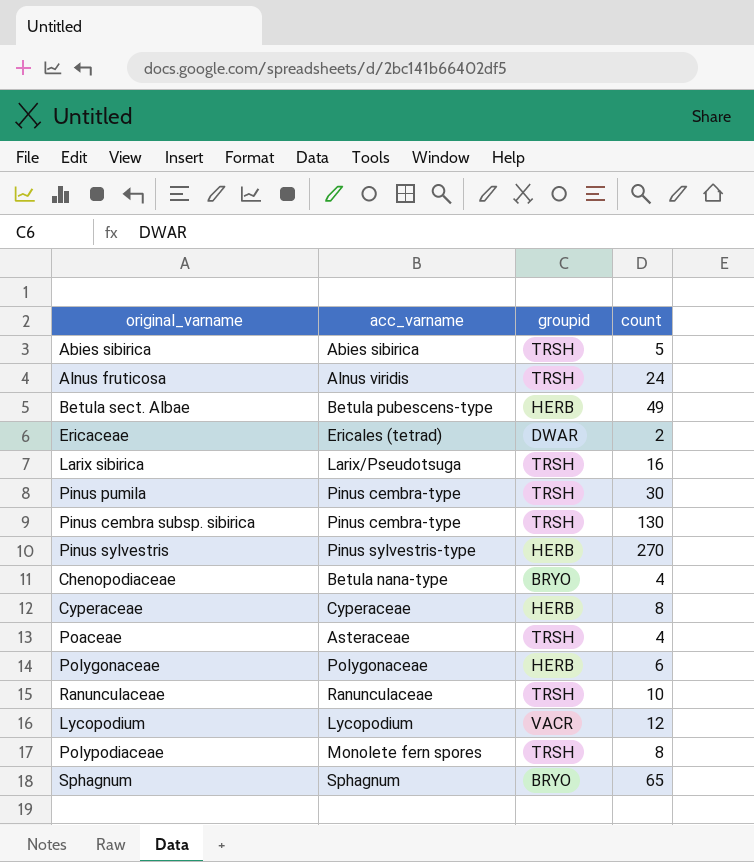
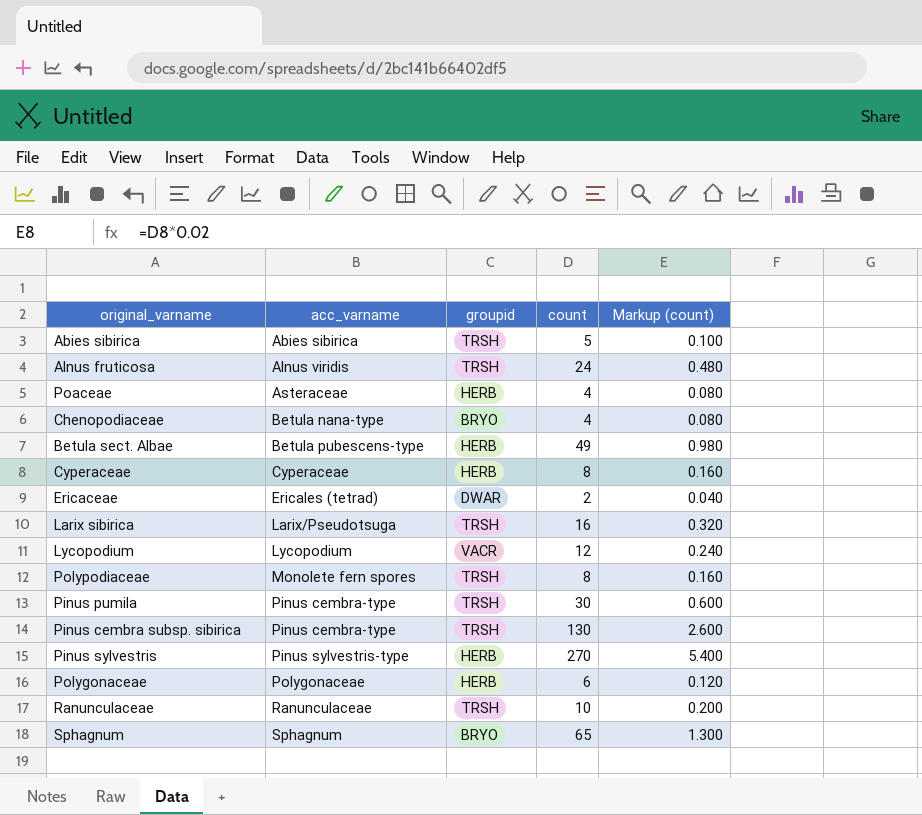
row order: none -> acc_varname ascending
column Markup (count) | formula: none -> [count] * 0.02
Poaceae | groupid: TRSH -> HERB

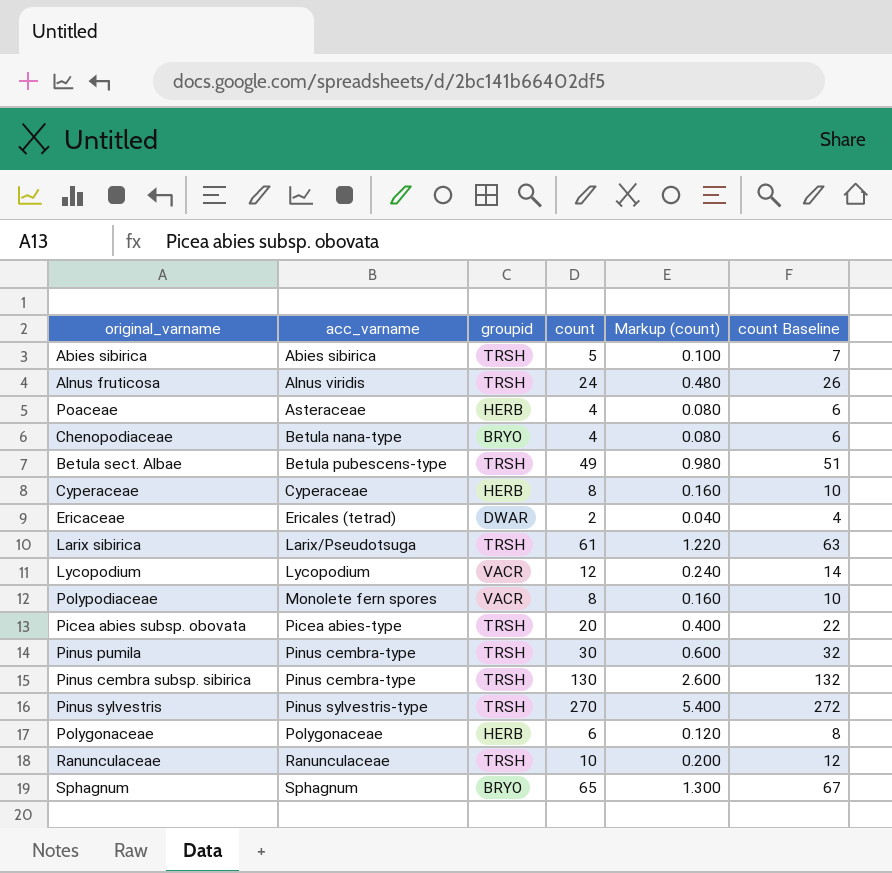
column count Baseline | formula: none -> [count] + 2
Betula sect. Albae | groupid: HERB -> TRSH
Larix sibirica | count: 16 -> 61
Larix sibirica | Markup (count): 0.320 -> 1.220
Polypodiaceae | groupid: TRSH -> VACR
row Picea abies subsp. obovata: none -> Picea abies-type | TRSH | 20 | 0.400 | 22
Pinus sylvestris | groupid: HERB -> TRSH

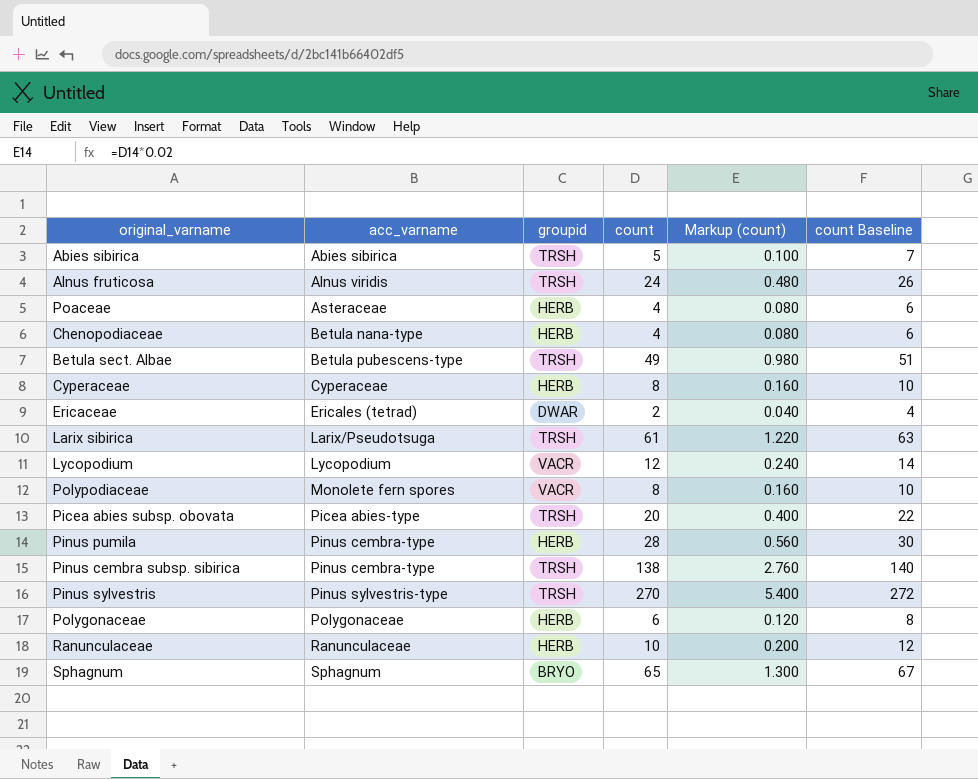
Chenopodiaceae | groupid: BRYO -> HERB
Pinus pumila | groupid: TRSH -> HERB
Pinus pumila | count: 30 -> 28
Pinus pumila | Markup (count): 0.600 -> 0.560
Pinus pumila | count Baseline: 32 -> 30
Pinus cembra subsp. sibirica | count: 130 -> 138
Pinus cembra subsp. sibirica | Markup (count): 2.600 -> 2.760
Pinus cembra subsp. sibirica | count Baseline: 132 -> 140
Ranunculaceae | groupid: TRSH -> HERB

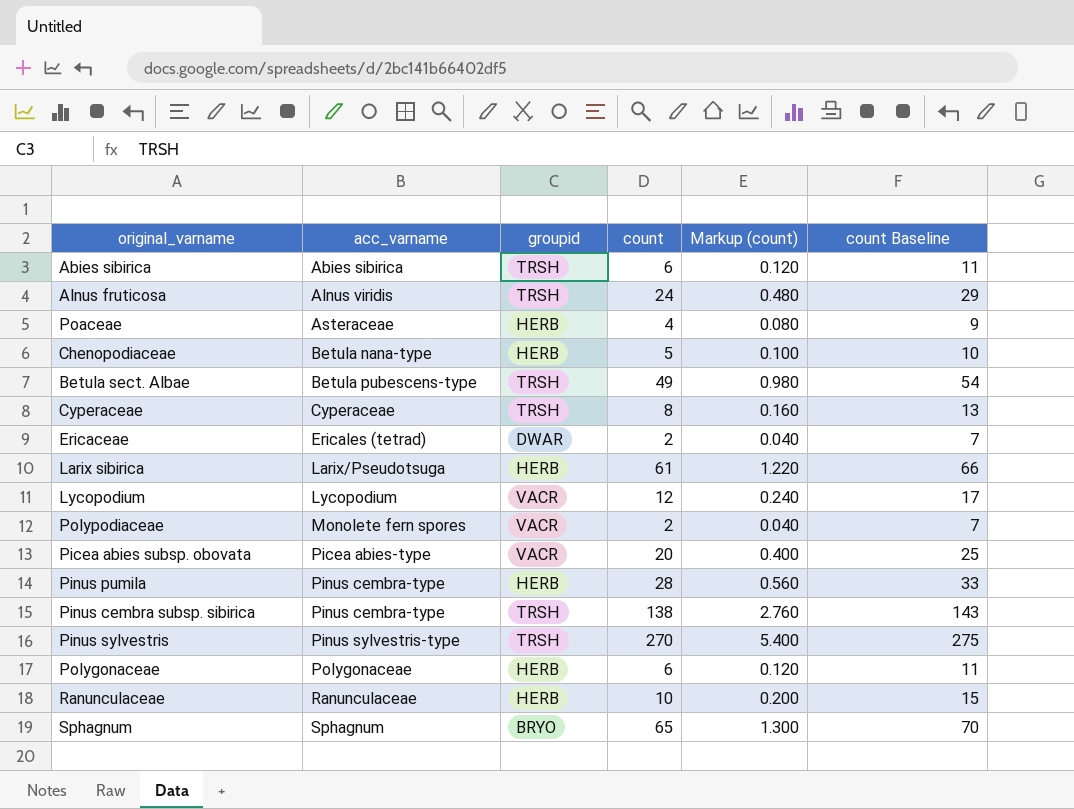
column count Baseline | formula: [count] + 2 -> [count] + 5
Abies sibirica | count: 5 -> 6
Abies sibirica | Markup (count): 0.100 -> 0.120
Chenopodiaceae | count: 4 -> 5
Chenopodiaceae | Markup (count): 0.080 -> 0.100
Cyperaceae | groupid: HERB -> TRSH
Larix sibirica | groupid: TRSH -> HERB
Polypodiaceae | count: 8 -> 2
Polypodiaceae | Markup (count): 0.160 -> 0.040
Picea abies subsp. obovata | groupid: TRSH -> VACR

